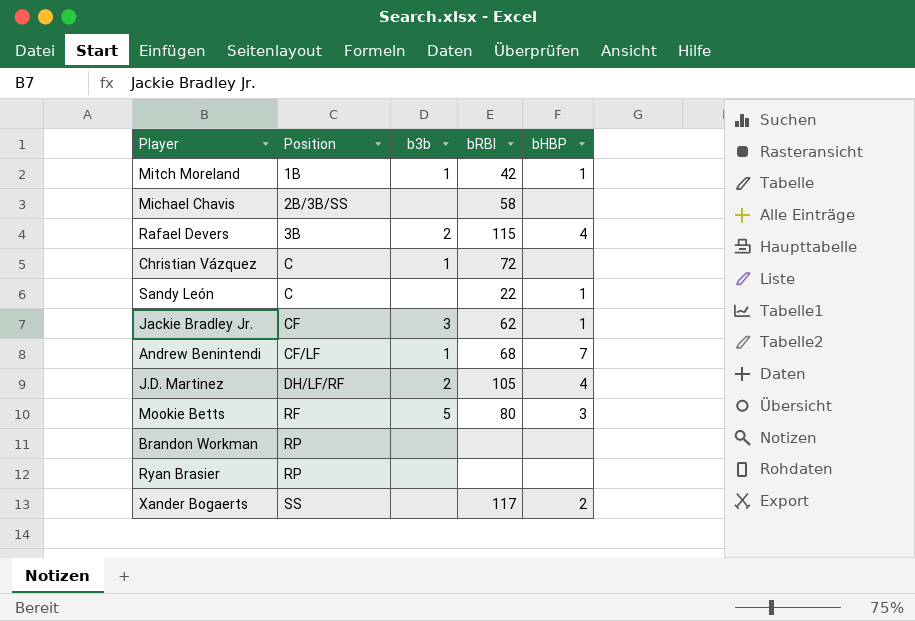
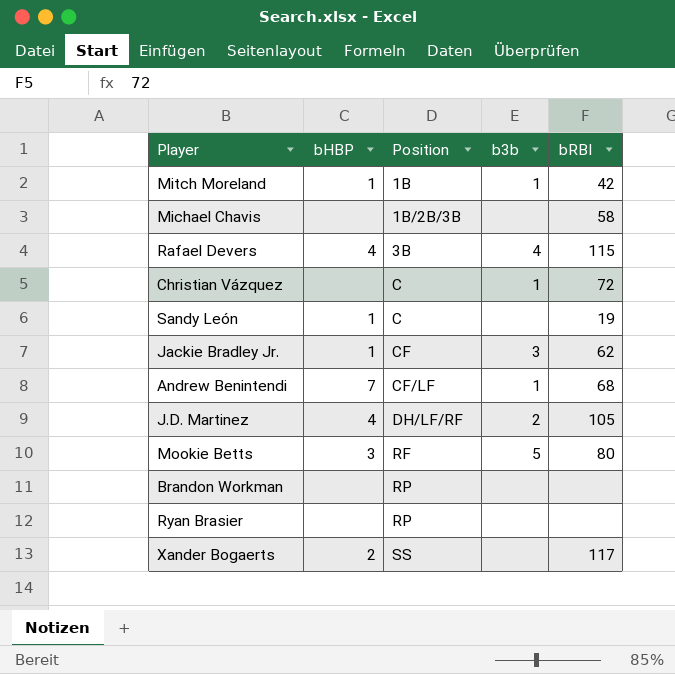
column bHBP | position: 5 -> 2
Michael Chavis | Position: 2B/3B/SS -> 1B/2B/3B
Rafael Devers | b3b: 2 -> 4
Sandy León | bRBI: 22 -> 19

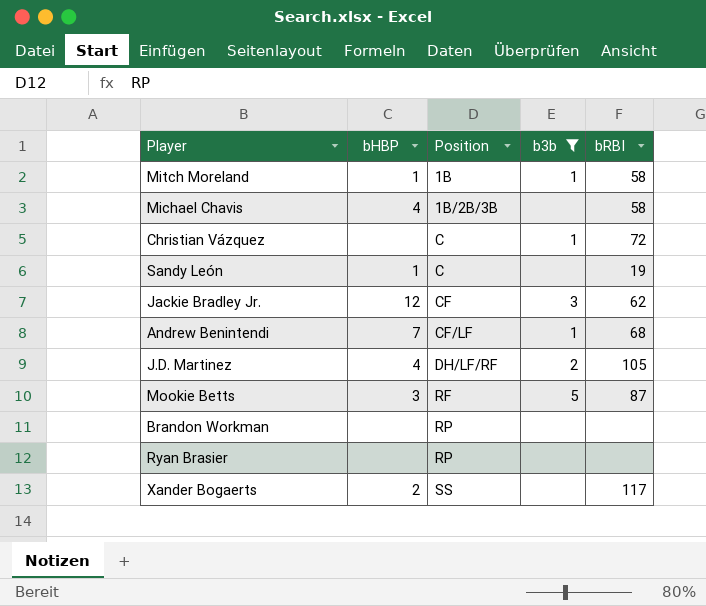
filter: none -> b3b != 4
Mitch Moreland | bRBI: 42 -> 58
Michael Chavis | bHBP: none -> 4
Jackie Bradley Jr. | bHBP: 1 -> 12
Mookie Betts | bRBI: 80 -> 87

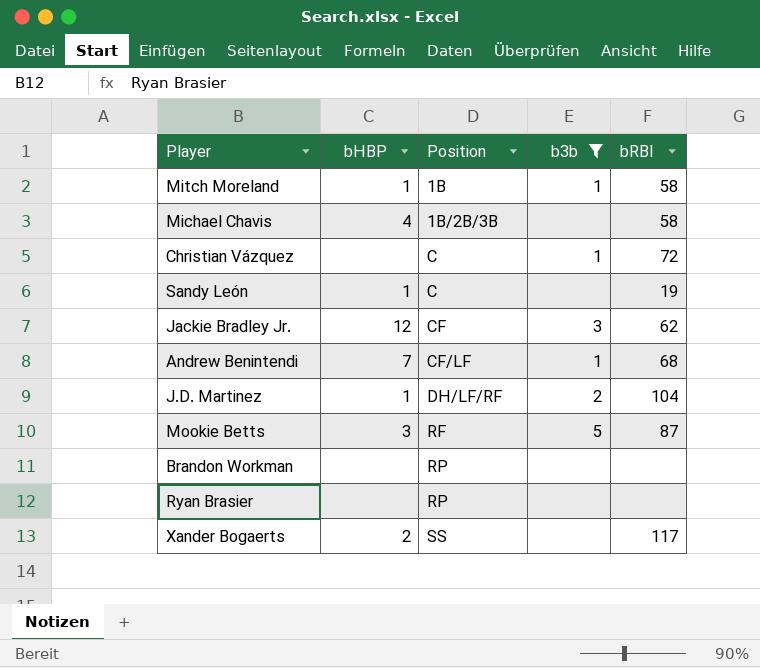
J.D. Martinez | bHBP: 4 -> 1
J.D. Martinez | bRBI: 105 -> 104

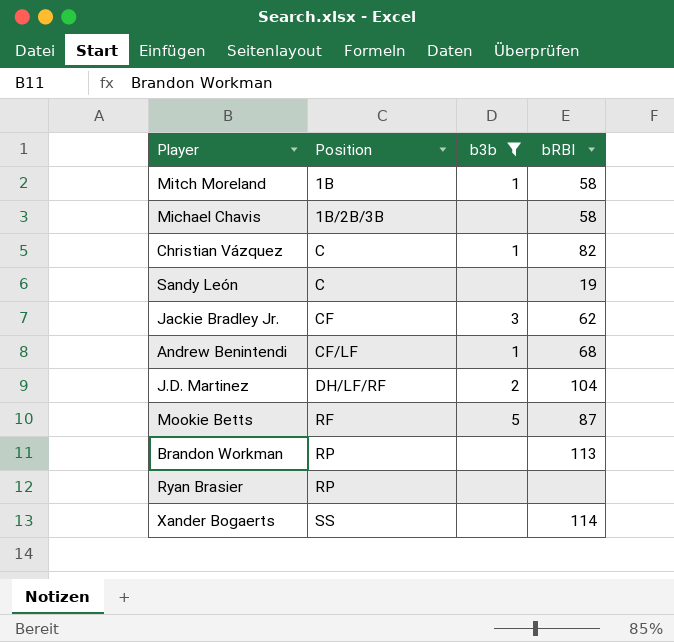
column bHBP | position: 2 -> none
Christian Vázquez | bRBI: 72 -> 82
Brandon Workman | bRBI: none -> 113
Xander Bogaerts | bRBI: 117 -> 114

